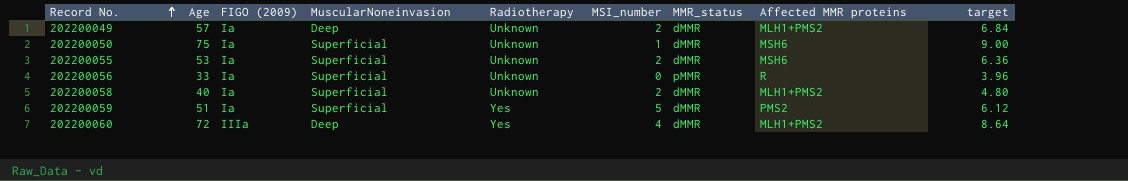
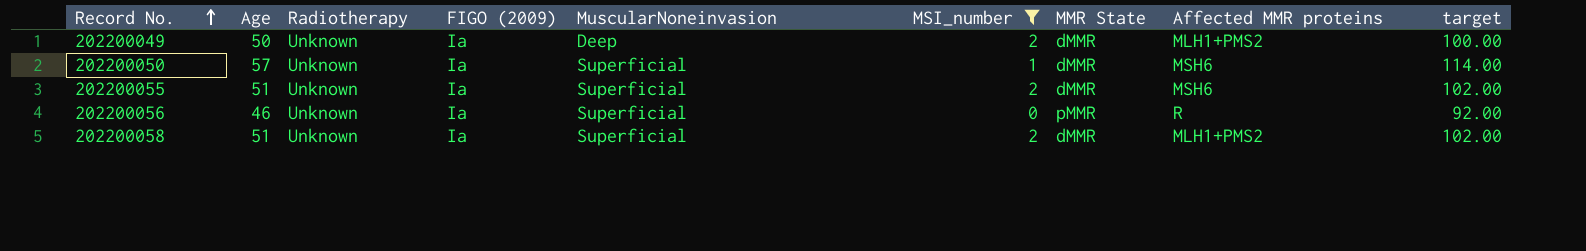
filter: none -> MSI_number <= 2
column Radiotherapy | position: 5 -> 3
column name: MMR_status -> MMR State
column target | formula: [Age] * 0.12 -> [Age] * 2
202200049 | Age: 57 -> 50
202200050 | Age: 75 -> 57
202200055 | Age: 53 -> 51
202200056 | Age: 33 -> 46
202200058 | Age: 40 -> 51

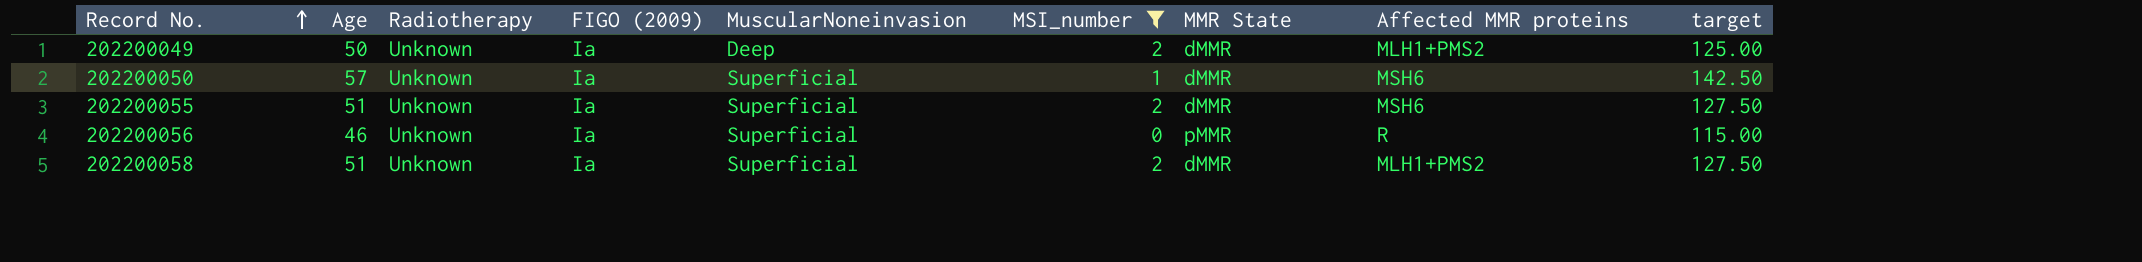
column target | formula: [Age] * 2 -> [Age] * 2.5

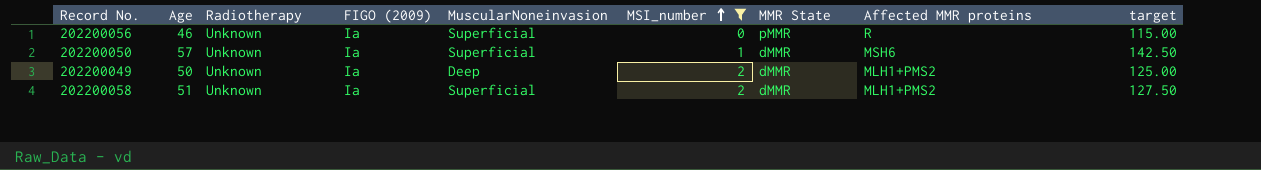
row order: Record No. ascending -> MSI_number ascending
row 202200055: 51 | Unknown | Ia | Superficial | 2 | dMMR | MSH6 | 127.50 -> none

